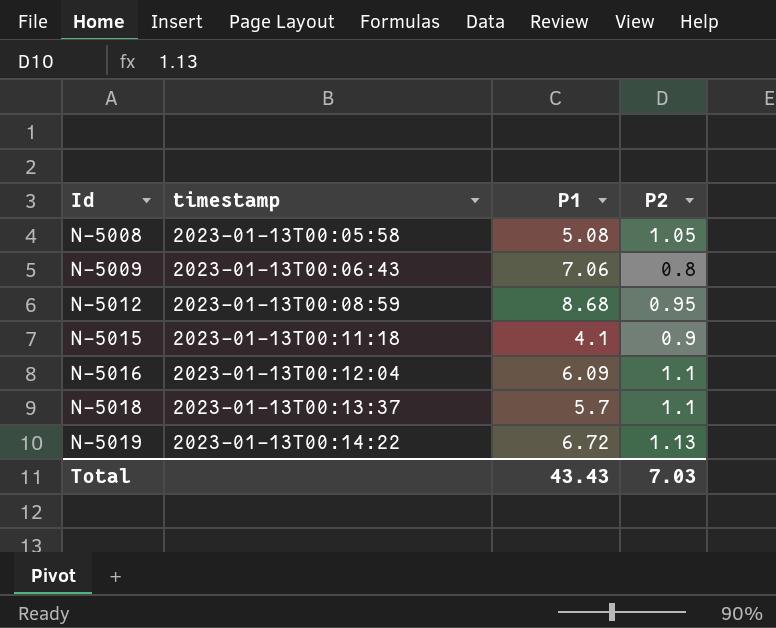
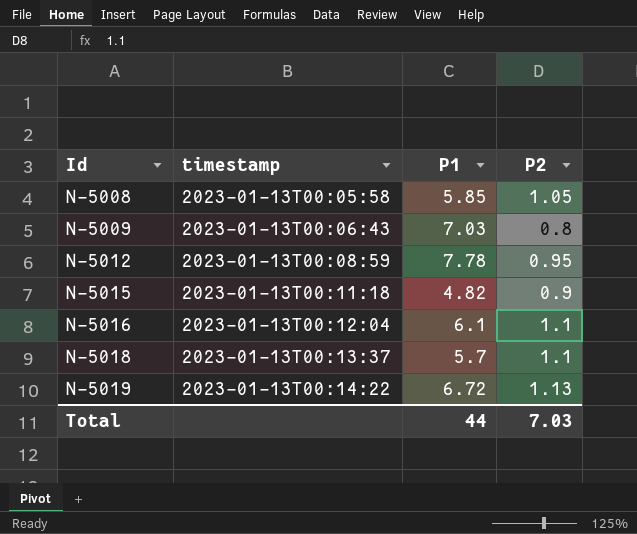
N-5008 | P1: 5.08 -> 5.85
N-5009 | P1: 7.06 -> 7.03
N-5012 | P1: 8.68 -> 7.78
N-5015 | P1: 4.1 -> 4.82
N-5016 | P1: 6.09 -> 6.1
Total | P1: 43.43 -> 44

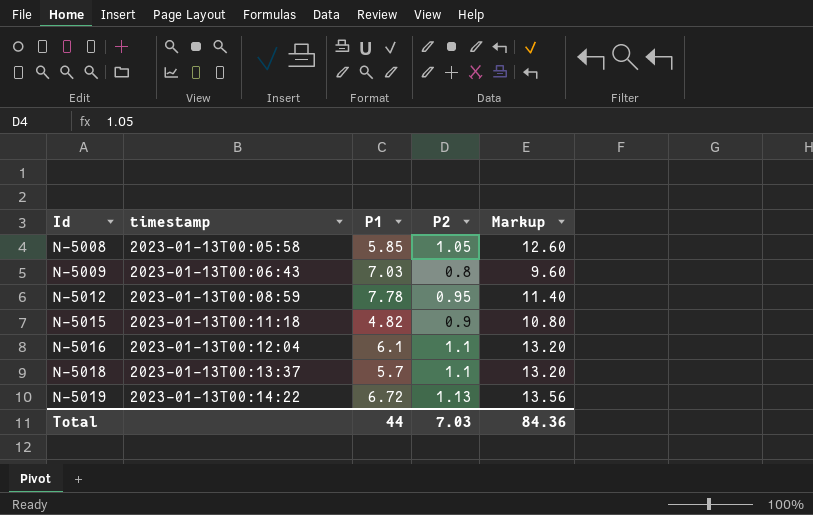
column Markup | formula: none -> [P2] * 12

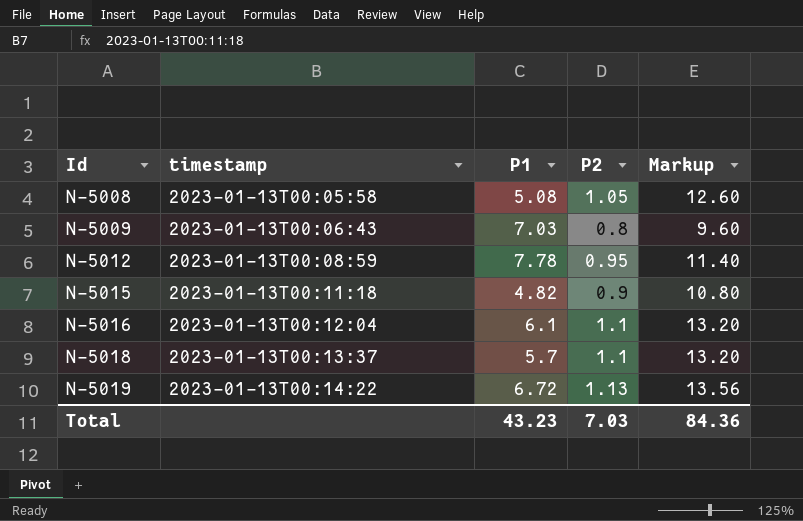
N-5008 | P1: 5.85 -> 5.08
Total | P1: 44 -> 43.23

